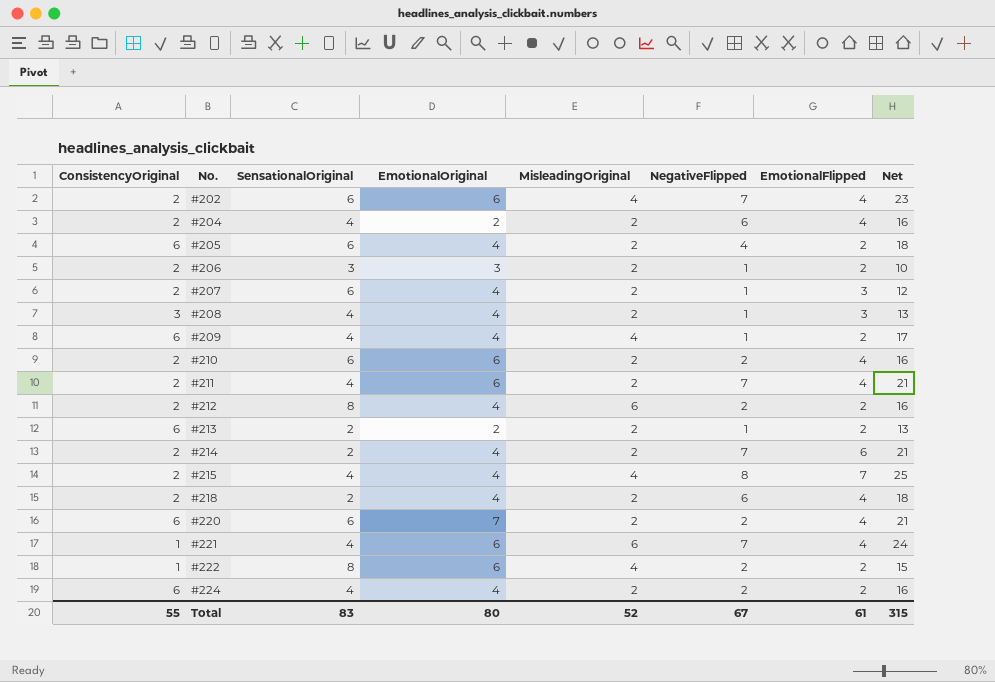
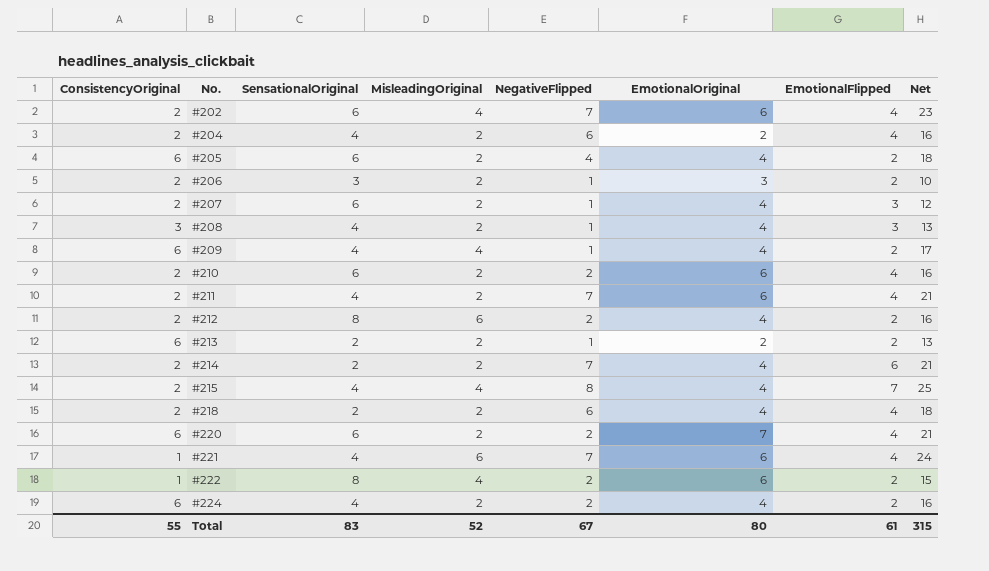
column EmotionalOriginal | position: 4 -> 6

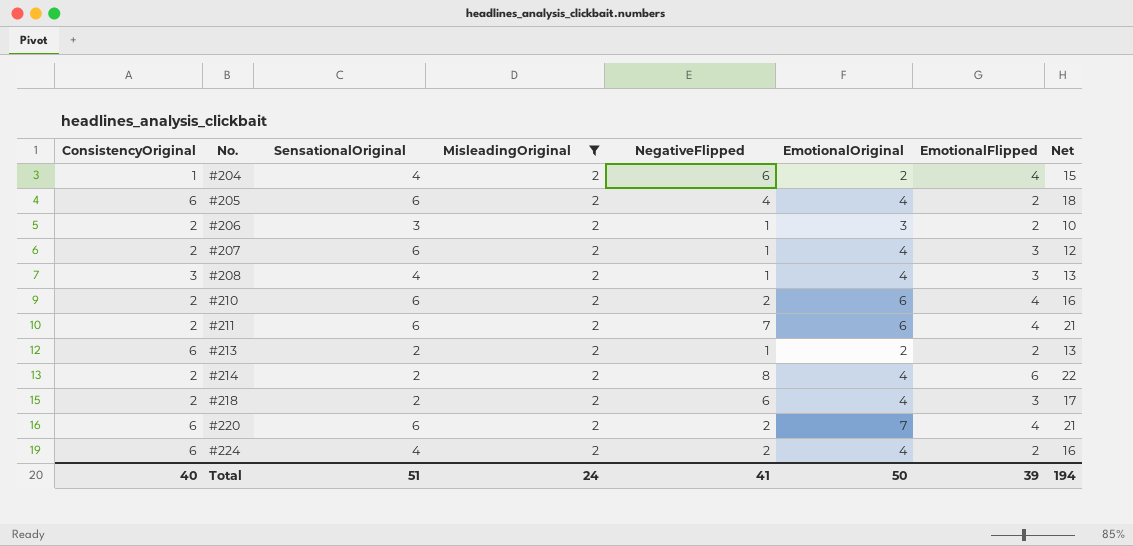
filter: none -> MisleadingOriginal = 2
#204 | ConsistencyOriginal: 2 -> 1
#204 | Net: 16 -> 15
#211 | SensationalOriginal: 4 -> 6
#214 | NegativeFlipped: 7 -> 8
#214 | Net: 21 -> 22
#218 | EmotionalFlipped: 4 -> 3
#218 | Net: 18 -> 17
Total | ConsistencyOriginal: 55 -> 40
Total | SensationalOriginal: 83 -> 51
Total | MisleadingOriginal: 52 -> 24
Total | NegativeFlipped: 67 -> 41
Total | EmotionalOriginal: 80 -> 50
Total | EmotionalFlipped: 61 -> 39
Total | Net: 315 -> 194

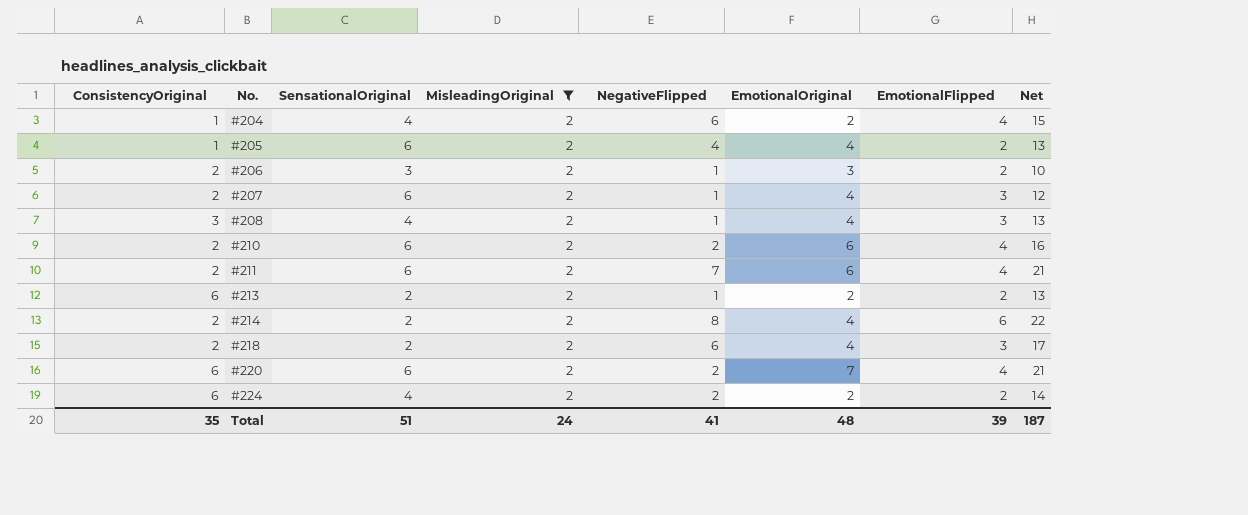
#205 | ConsistencyOriginal: 6 -> 1
#205 | Net: 18 -> 13
#224 | EmotionalOriginal: 4 -> 2
#224 | Net: 16 -> 14
Total | ConsistencyOriginal: 40 -> 35
Total | EmotionalOriginal: 50 -> 48
Total | Net: 194 -> 187

